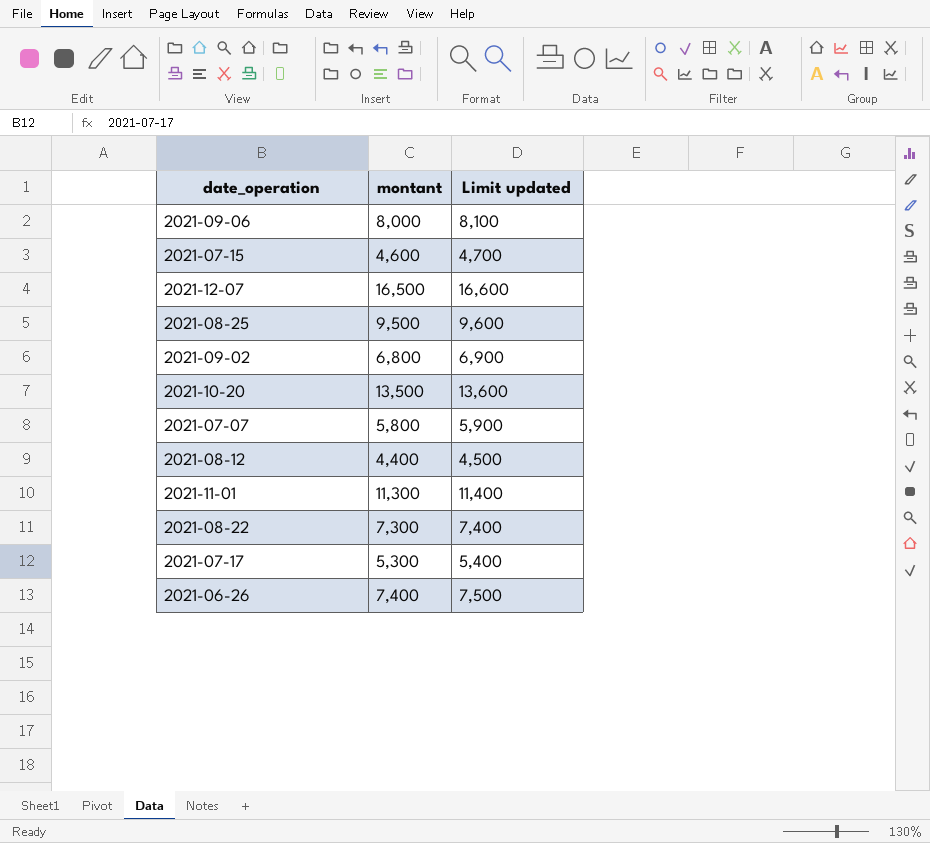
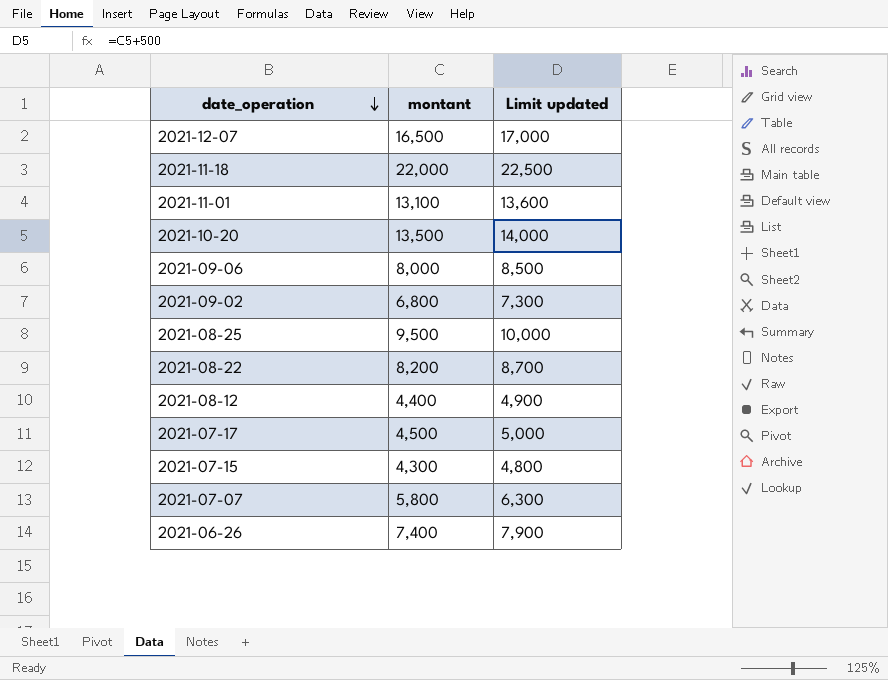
row order: none -> date_operation descending
column Limit updated | formula: [montant] + 100 -> [montant] + 500
row 2021-11-18: none -> 22,000 | 22,500
2021-11-01 | montant: 11,300 -> 13,100
2021-08-22 | montant: 7,300 -> 8,200
2021-07-17 | montant: 5,300 -> 4,500
2021-07-15 | montant: 4,600 -> 4,300

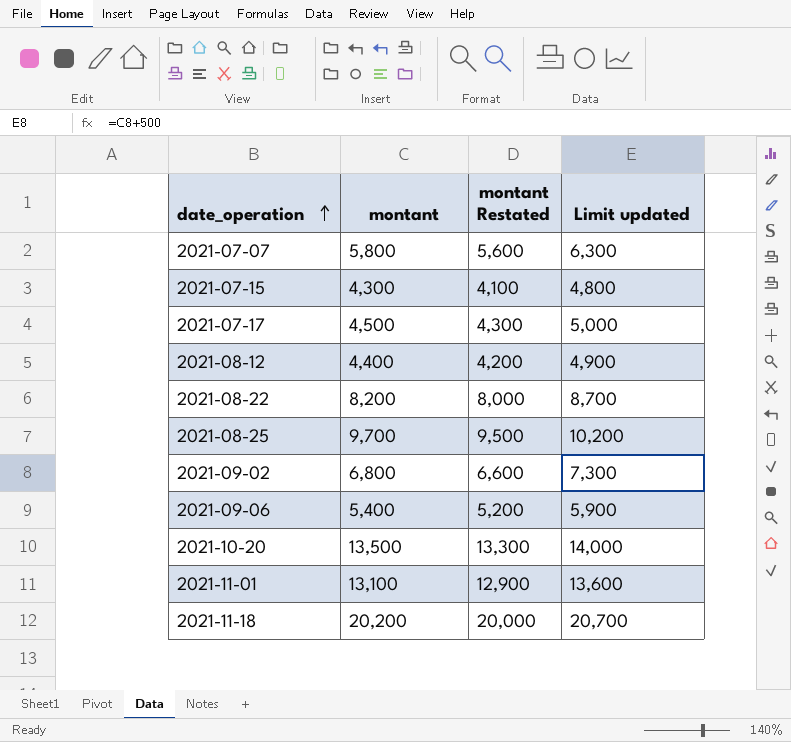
row order: date_operation descending -> date_operation ascending
column montant Restated | formula: none -> [montant] - 200
row 2021-12-07: 16,500 | 17,000 -> none
row 2021-06-26: 7,400 | 7,900 -> none
2021-08-25 | montant: 9,500 -> 9,700
2021-08-25 | Limit updated: 10,000 -> 10,200
2021-09-06 | montant: 8,000 -> 5,400
2021-09-06 | Limit updated: 8,500 -> 5,900
2021-11-18 | montant: 22,000 -> 20,200
2021-11-18 | Limit updated: 22,500 -> 20,700

